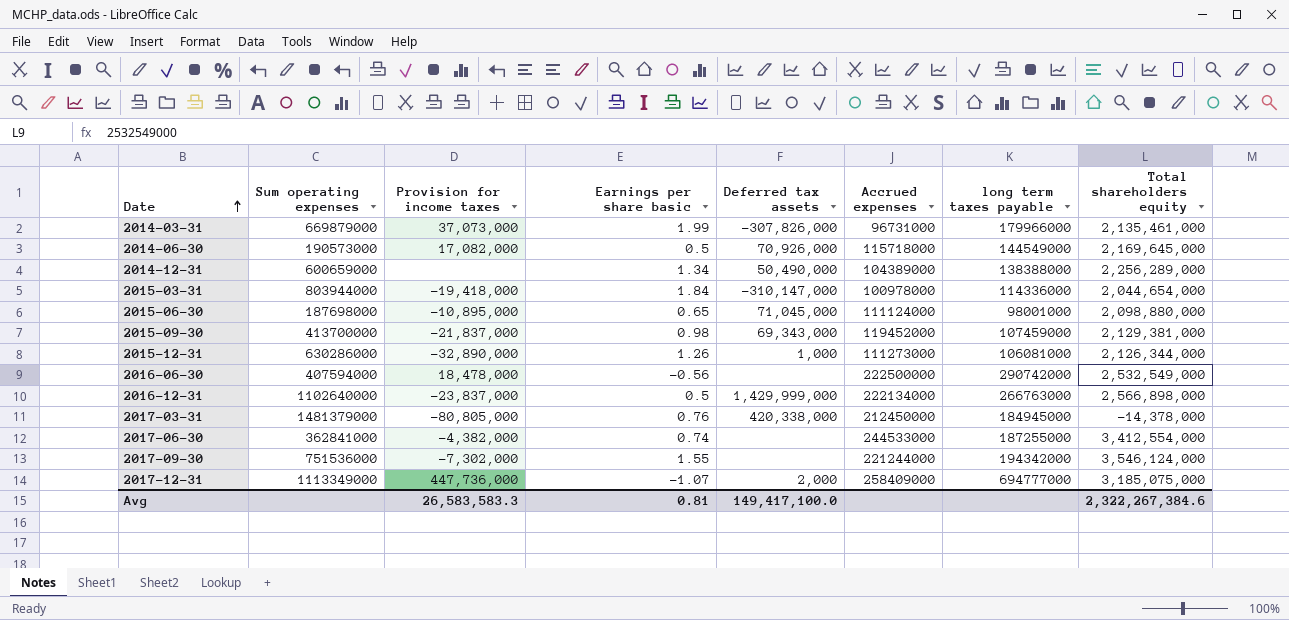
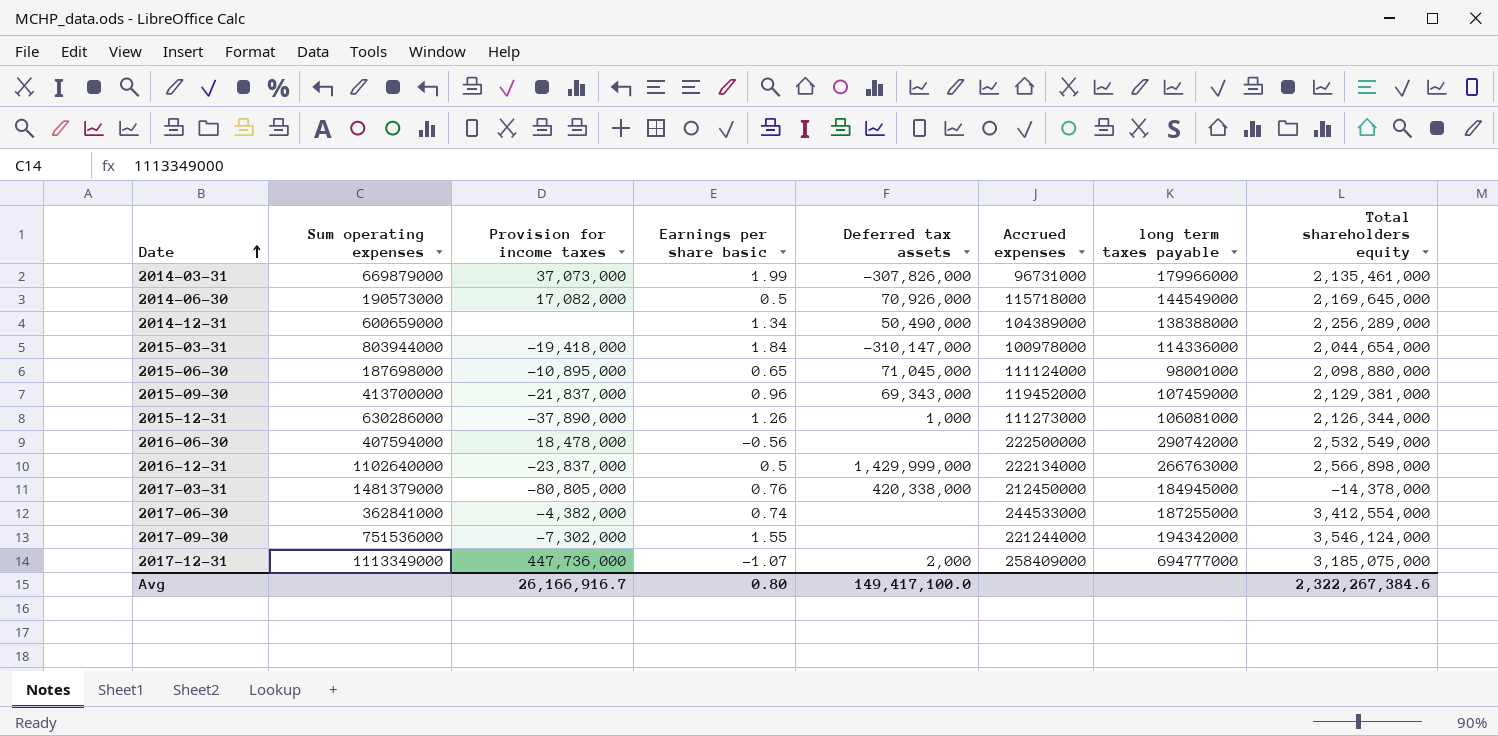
2015-09-30 | Earnings per share basic: 0.98 -> 0.96
2015-12-31 | Provision for income taxes: -32,890,000 -> -37,890,000
Avg | Provision for income taxes: 26,583,583.3 -> 26,166,916.7
Avg | Earnings per share basic: 0.81 -> 0.80

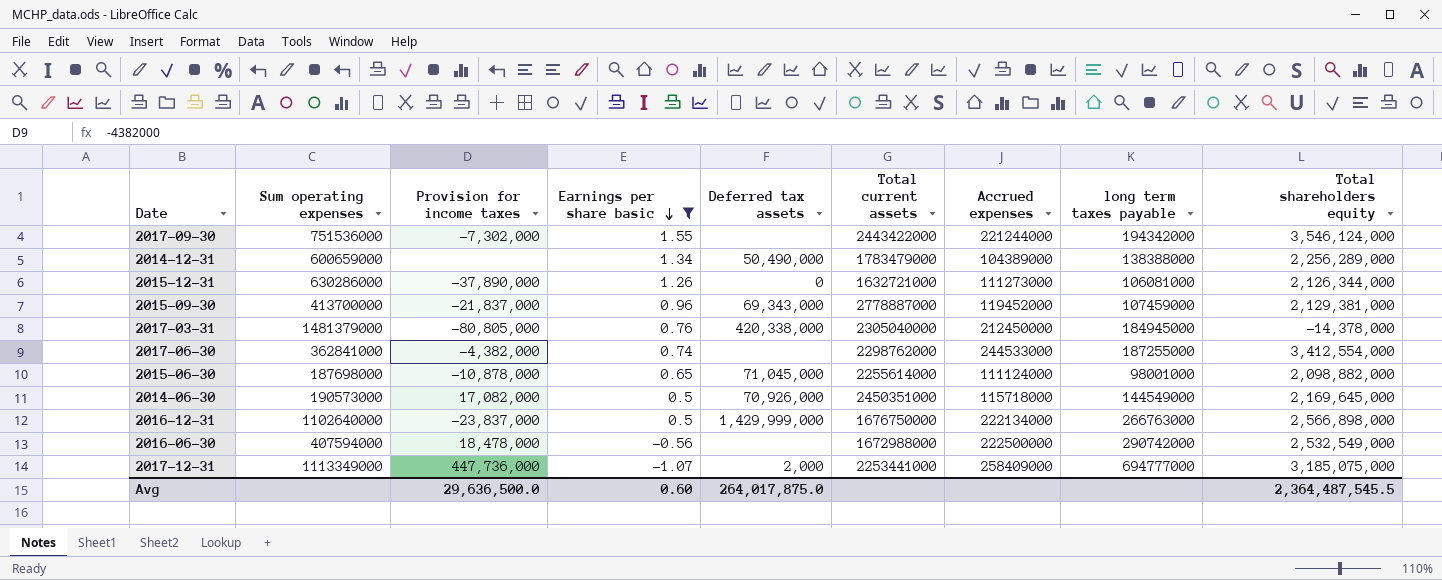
filter: none -> Earnings per share basic <= 1.55
row order: Date ascending -> Earnings per share basic descending
column Total current assets | position: none -> 6
2015-12-31 | Deferred tax assets: 1,000 -> 0
2015-06-30 | Provision for income taxes: -10,895,000 -> -10,878,000
2015-06-30 | Total shareholders equity: 2,098,880,000 -> 2,098,882,000
Avg | Provision for income taxes: 26,166,916.7 -> 29,636,500.0
Avg | Earnings per share basic: 0.80 -> 0.60
Avg | Deferred tax assets: 149,417,100.0 -> 264,017,875.0
Avg | Total shareholders equity: 2,322,267,384.6 -> 2,364,487,545.5

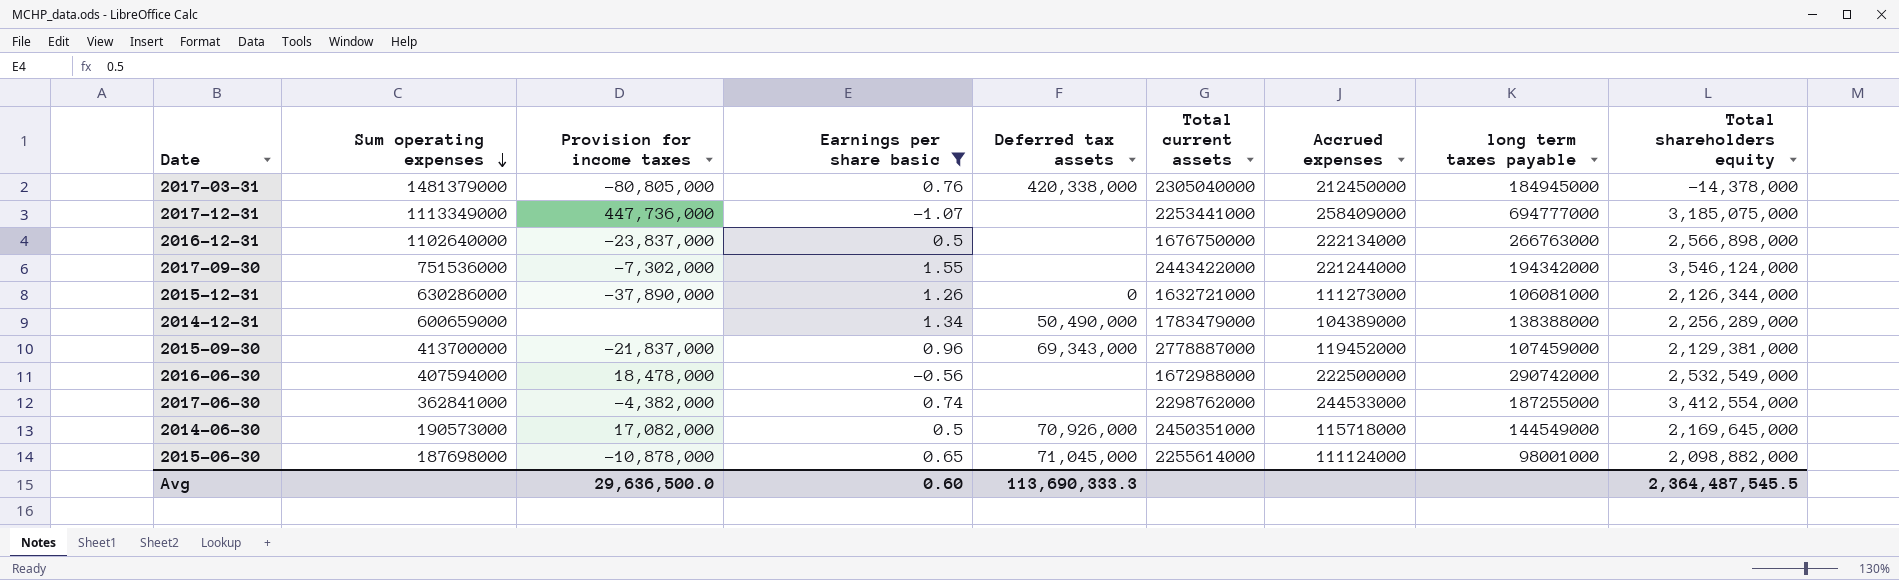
row order: Earnings per share basic descending -> Sum operating expenses descending
2017-12-31 | Deferred tax assets: 2,000 -> none
2016-12-31 | Deferred tax assets: 1,429,999,000 -> none
Avg | Deferred tax assets: 264,017,875.0 -> 113,690,333.3

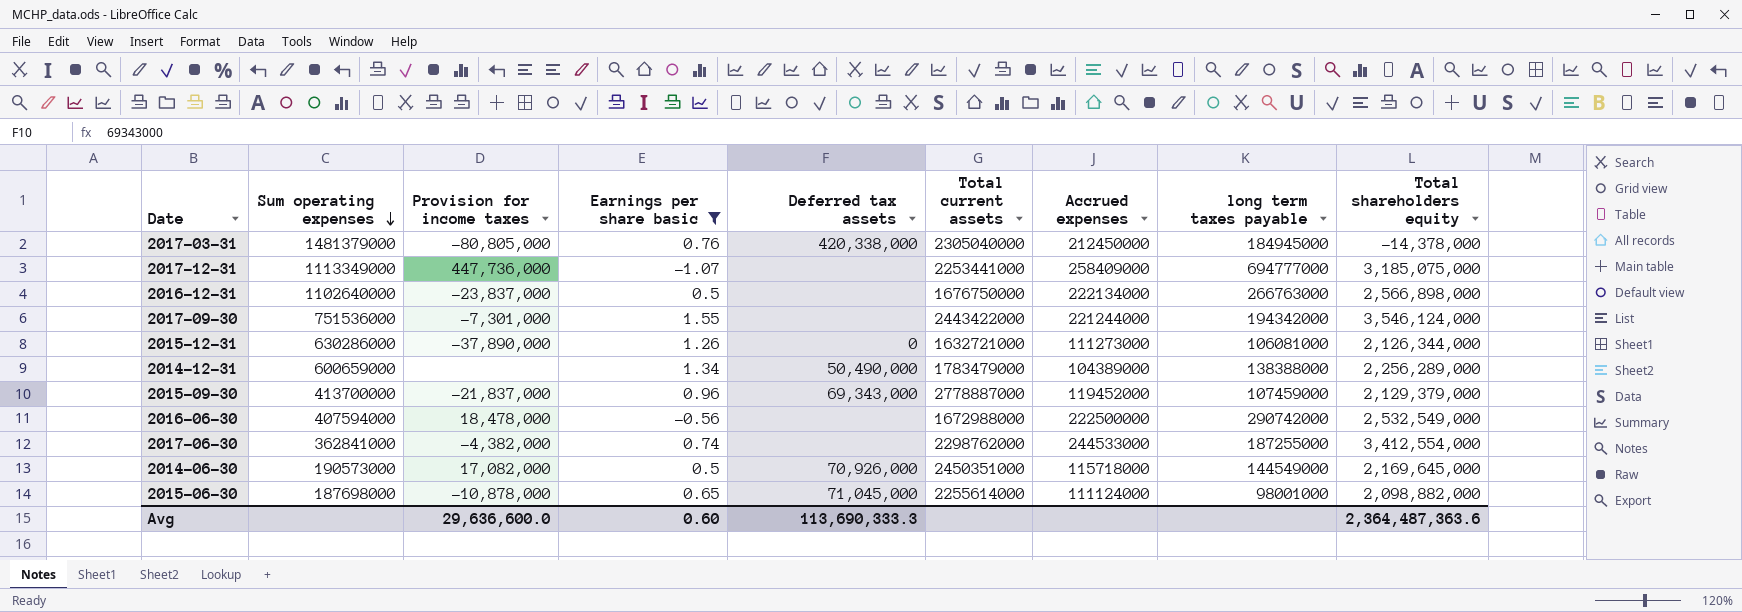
2017-09-30 | Provision for income taxes: -7,302,000 -> -7,301,000
2015-09-30 | Total shareholders equity: 2,129,381,000 -> 2,129,379,000
Avg | Provision for income taxes: 29,636,500.0 -> 29,636,600.0
Avg | Total shareholders equity: 2,364,487,545.5 -> 2,364,487,363.6

